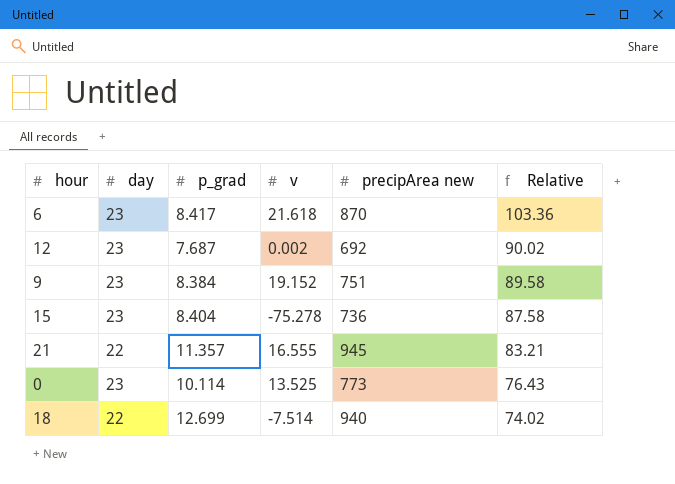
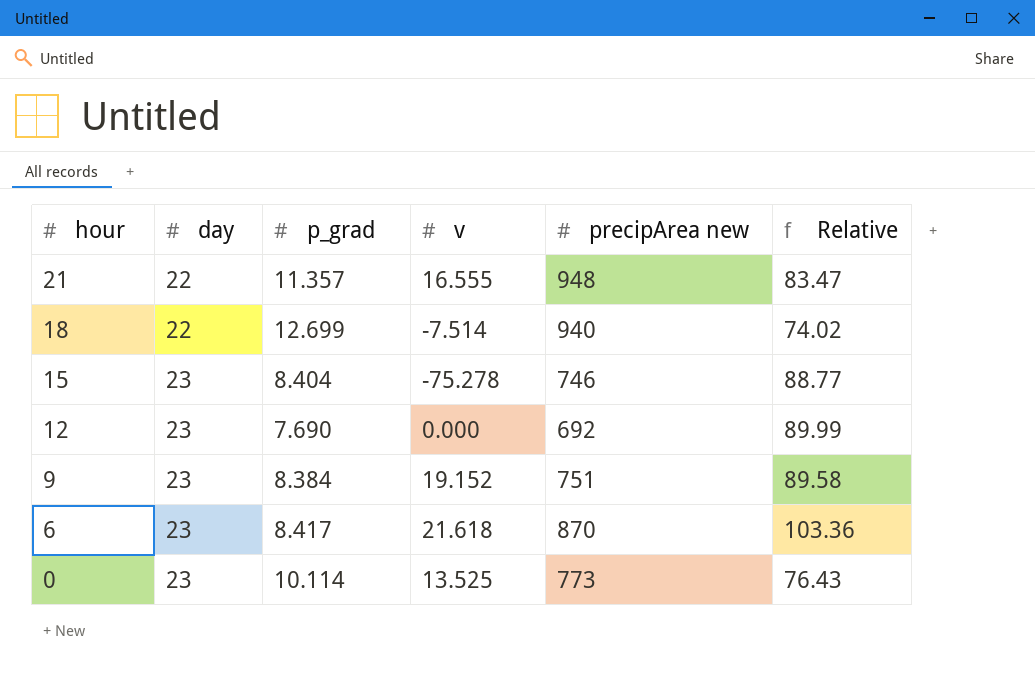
row order: Relative descending -> hour descending
21 | precipArea new: 945 -> 948
21 | Relative: 83.21 -> 83.47
15 | precipArea new: 736 -> 746
15 | Relative: 87.58 -> 88.77
12 | p_grad: 7.687 -> 7.690
12 | v: 0.002 -> 0.000
12 | Relative: 90.02 -> 89.99

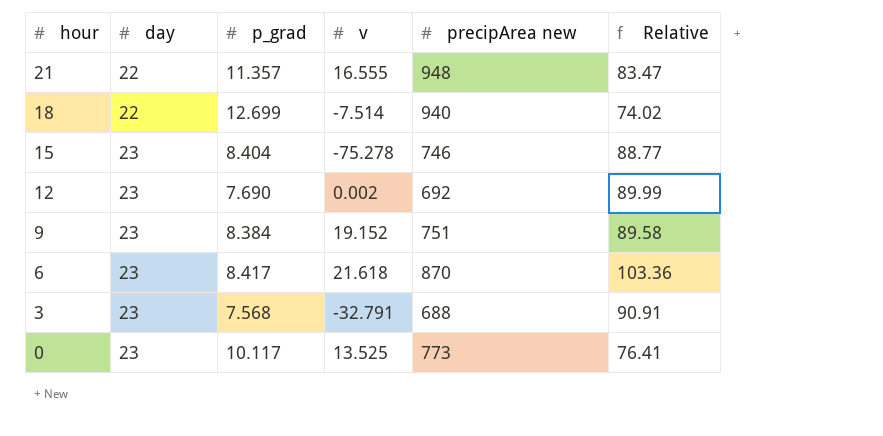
12 | v: 0.000 -> 0.002
row 3: none -> 23 | 7.568 | -32.791 | 688 | 90.91
0 | p_grad: 10.114 -> 10.117
0 | Relative: 76.43 -> 76.41

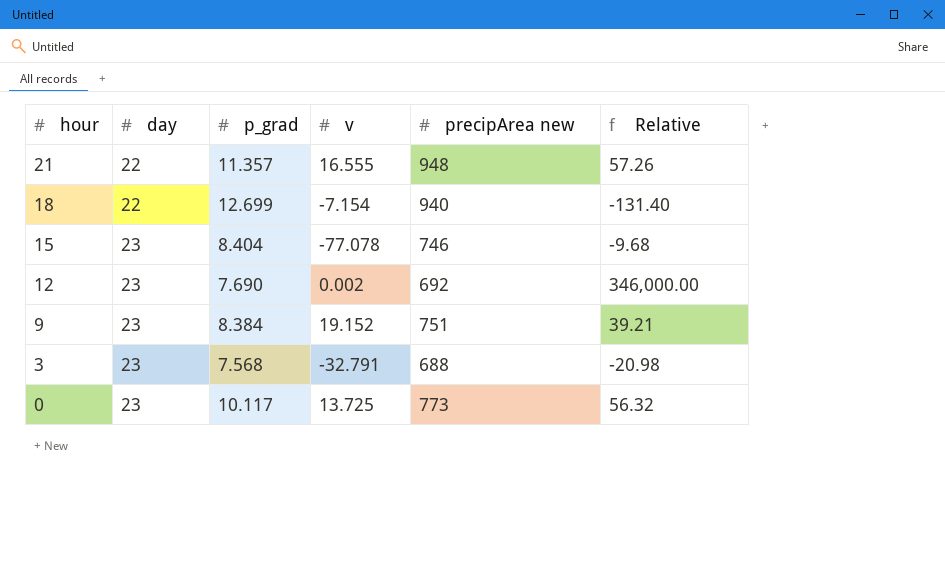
column Relative | formula: [precipArea new] / [p_grad] -> [precipArea new] / [v]
row 6: 23 | 8.417 | 21.618 | 870 | 103.36 -> none
18 | v: -7.514 -> -7.154
15 | v: -75.278 -> -77.078
0 | v: 13.525 -> 13.725

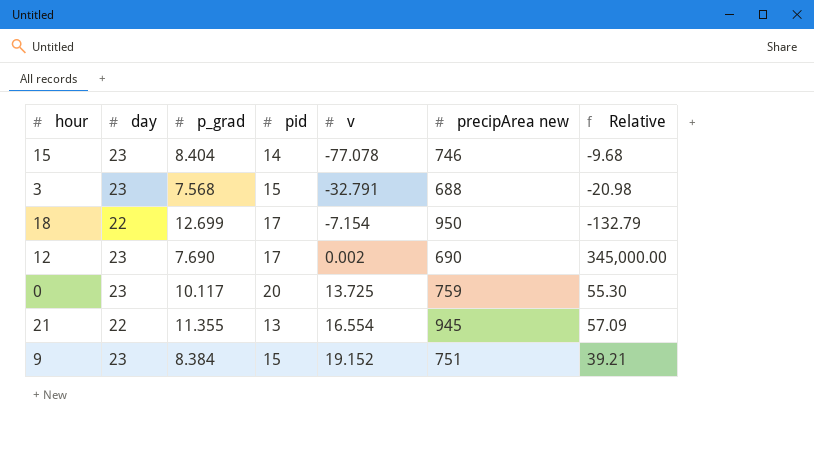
row order: hour descending -> v ascending
column pid | position: none -> 4
18 | precipArea new: 940 -> 950
18 | Relative: -131.40 -> -132.79
12 | precipArea new: 692 -> 690
12 | Relative: 346,000.00 -> 345,000.00
0 | precipArea new: 773 -> 759
0 | Relative: 56.32 -> 55.30
21 | p_grad: 11.357 -> 11.355
21 | v: 16.555 -> 16.554
21 | precipArea new: 948 -> 945
21 | Relative: 57.26 -> 57.09

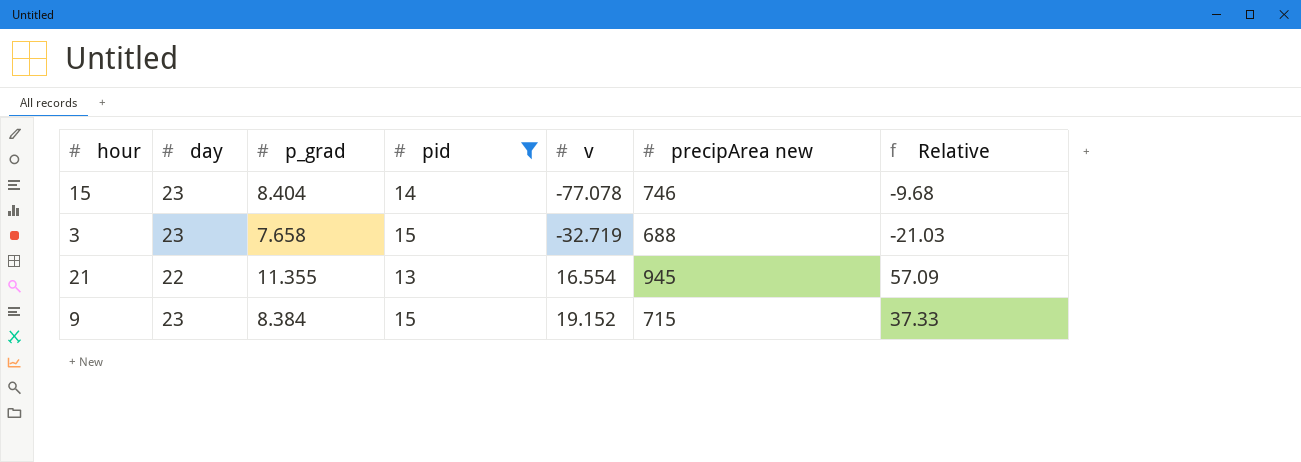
filter: none -> pid <= 15
3 | p_grad: 7.568 -> 7.658
3 | v: -32.791 -> -32.719
3 | Relative: -20.98 -> -21.03
9 | precipArea new: 751 -> 715
9 | Relative: 39.21 -> 37.33

